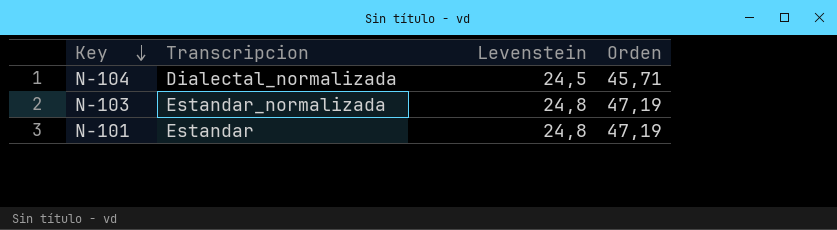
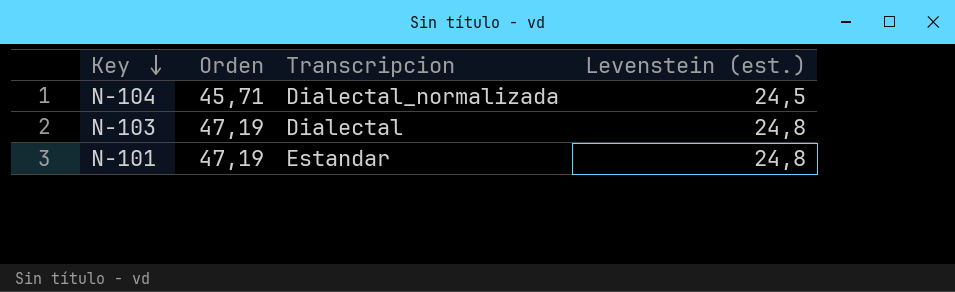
column Orden | position: 4 -> 2
column name: Levenstein -> Levenstein (est.)
N-103 | Transcripcion: Estandar_normalizada -> Dialectal

